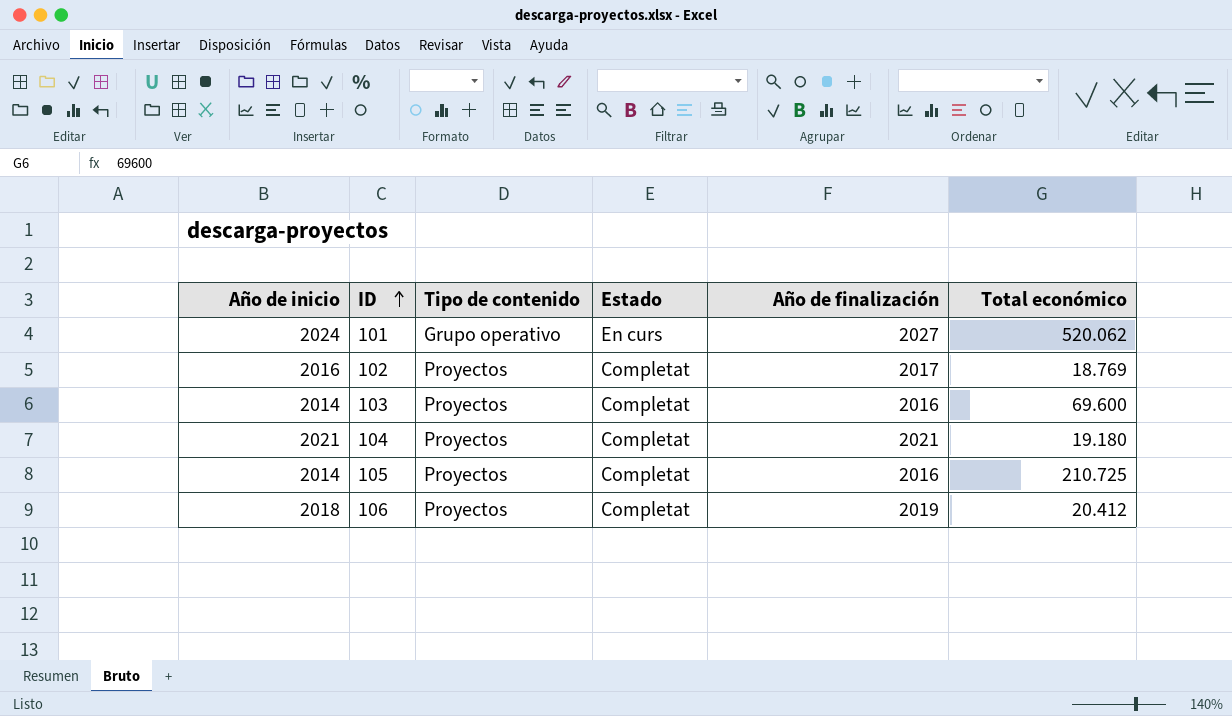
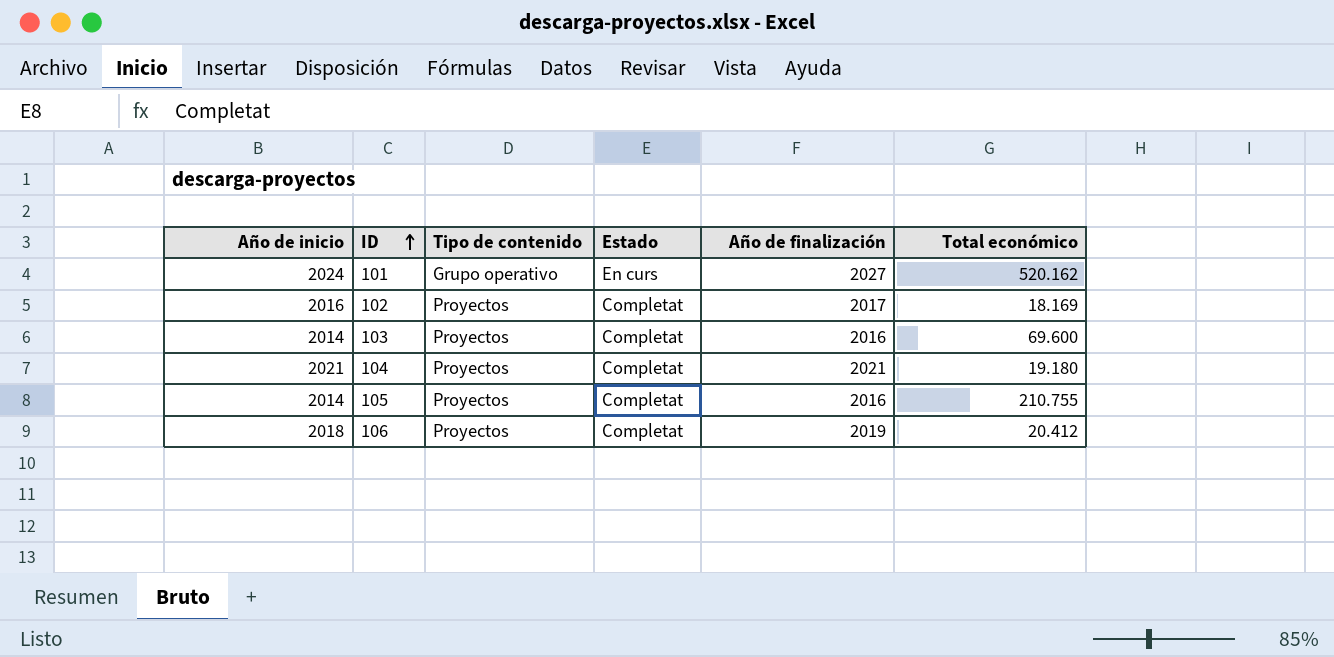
101 | Total económico: 520.062 -> 520.162
102 | Total económico: 18.769 -> 18.169
105 | Total económico: 210.725 -> 210.755

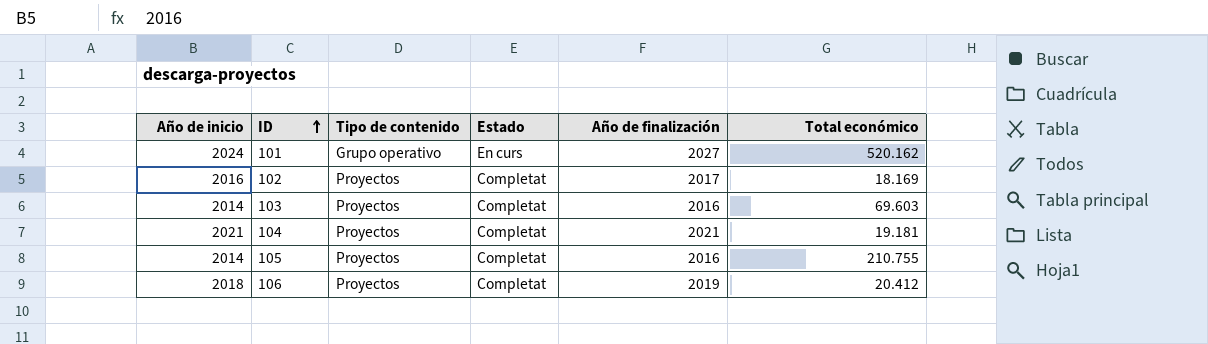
103 | Total económico: 69.600 -> 69.603
104 | Total económico: 19.180 -> 19.181

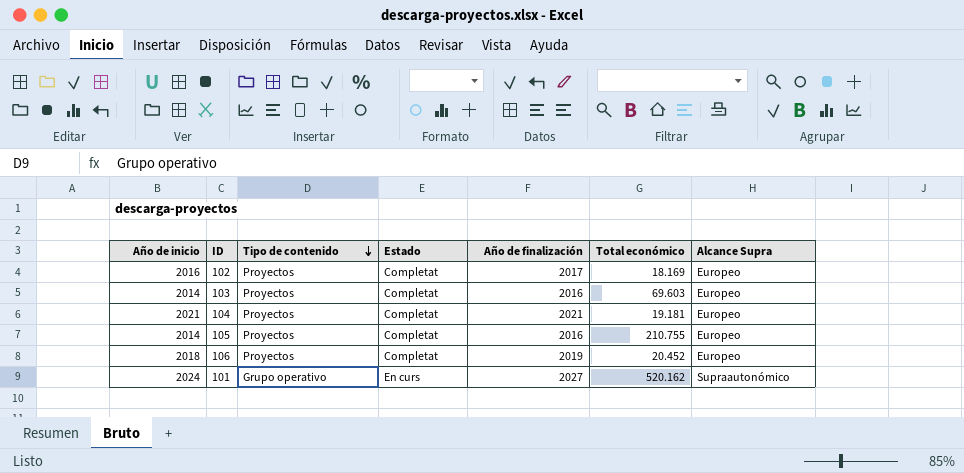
row order: ID ascending -> Tipo de contenido descending
column Alcance Supra | position: none -> 7
106 | Total económico: 20.412 -> 20.452

